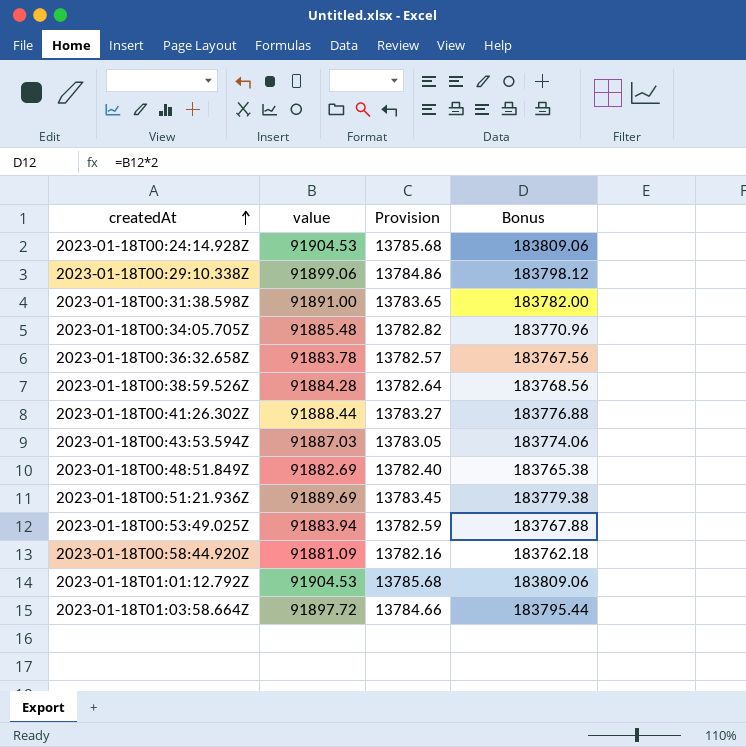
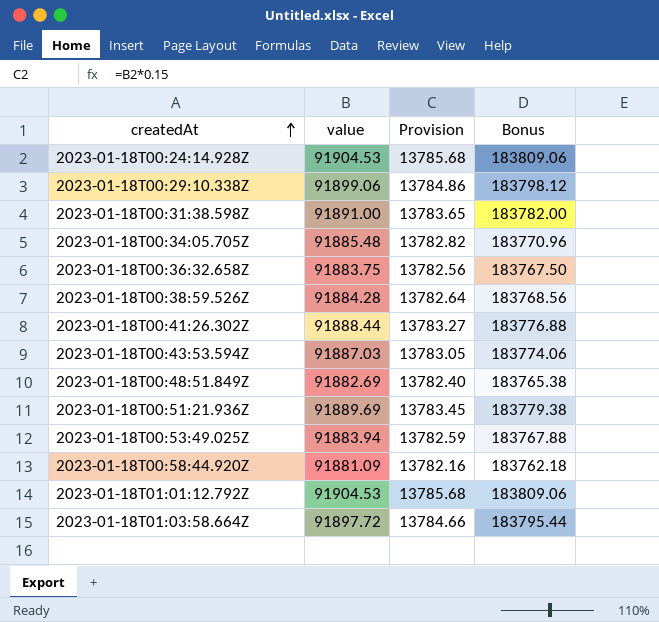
2023-01-18T00:36:32.658Z | value: 91883.78 -> 91883.75
2023-01-18T00:36:32.658Z | Provision: 13782.57 -> 13782.56
2023-01-18T00:36:32.658Z | Bonus: 183767.56 -> 183767.50

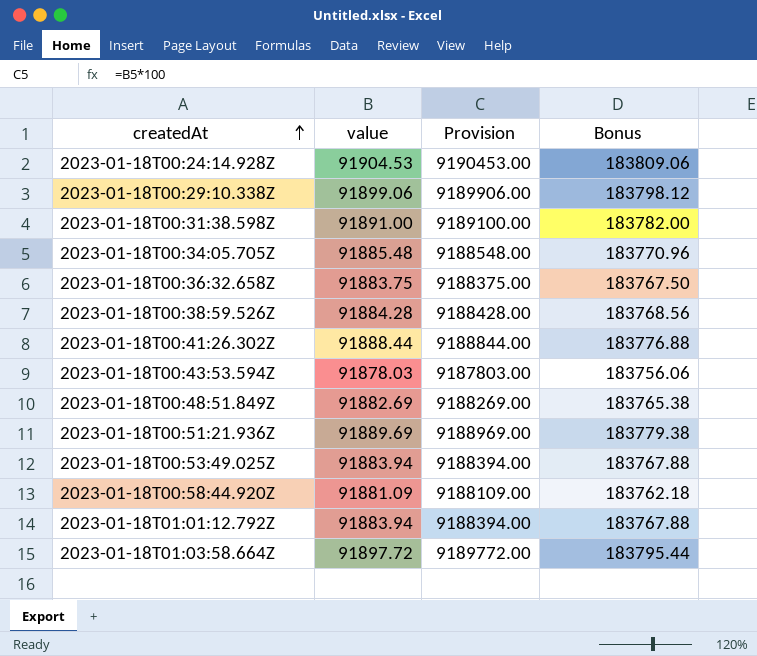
column Provision | formula: [value] * 0.15 -> [value] * 100
2023-01-18T00:43:53.594Z | value: 91887.03 -> 91878.03
2023-01-18T00:43:53.594Z | Bonus: 183774.06 -> 183756.06
2023-01-18T01:01:12.792Z | value: 91904.53 -> 91883.94
2023-01-18T01:01:12.792Z | Bonus: 183809.06 -> 183767.88

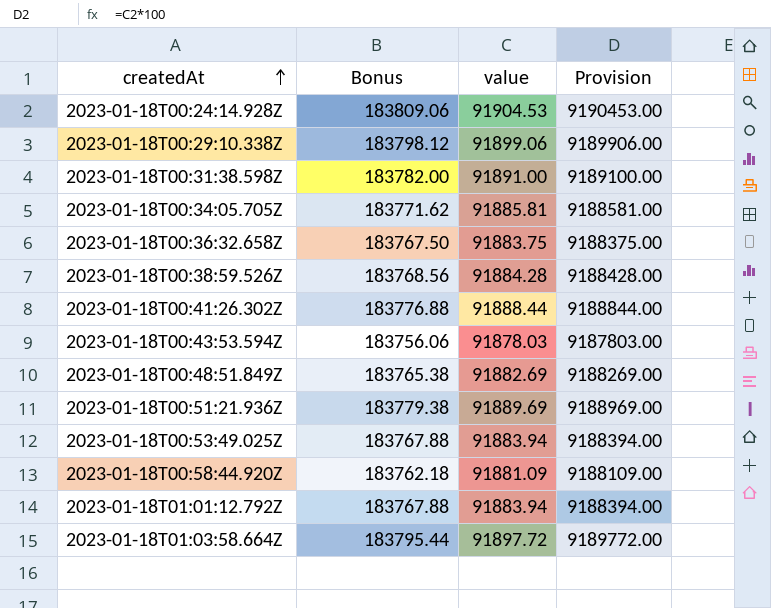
column Bonus | position: 4 -> 2
2023-01-18T00:34:05.705Z | Bonus: 183770.96 -> 183771.62
2023-01-18T00:34:05.705Z | value: 91885.48 -> 91885.81
2023-01-18T00:34:05.705Z | Provision: 9188548.00 -> 9188581.00

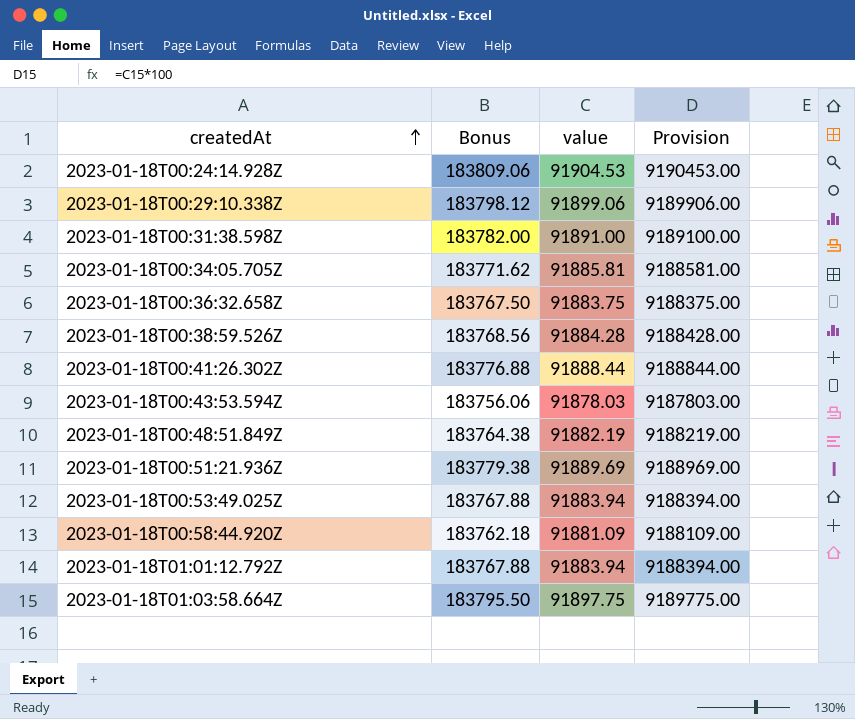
2023-01-18T00:48:51.849Z | Bonus: 183765.38 -> 183764.38
2023-01-18T00:48:51.849Z | value: 91882.69 -> 91882.19
2023-01-18T00:48:51.849Z | Provision: 9188269.00 -> 9188219.00
2023-01-18T01:03:58.664Z | Bonus: 183795.44 -> 183795.50
2023-01-18T01:03:58.664Z | value: 91897.72 -> 91897.75
2023-01-18T01:03:58.664Z | Provision: 9189772.00 -> 9189775.00

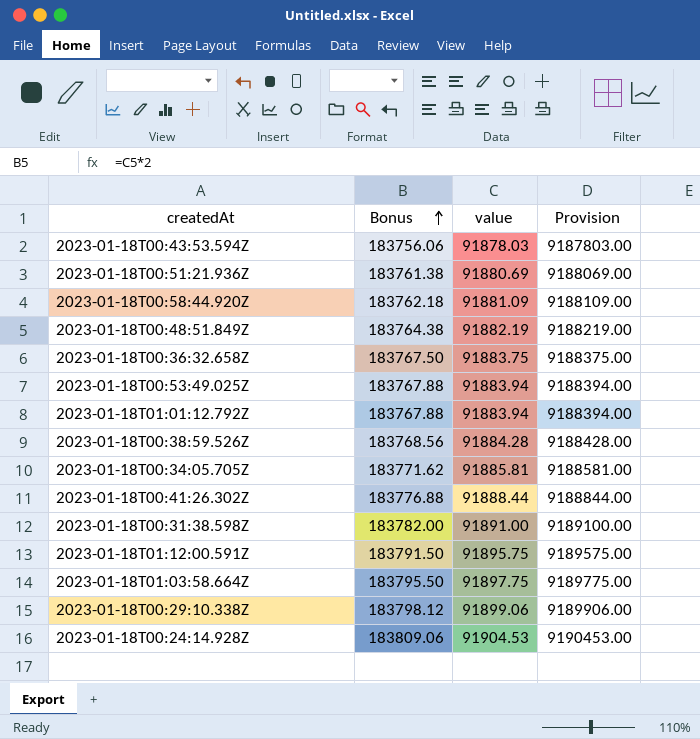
row order: createdAt ascending -> Bonus ascending
2023-01-18T00:51:21.936Z | Bonus: 183779.38 -> 183761.38
2023-01-18T00:51:21.936Z | value: 91889.69 -> 91880.69
2023-01-18T00:51:21.936Z | Provision: 9188969.00 -> 9188069.00
row 2023-01-18T01:12:00.591Z: none -> 183791.50 | 91895.75 | 9189575.00

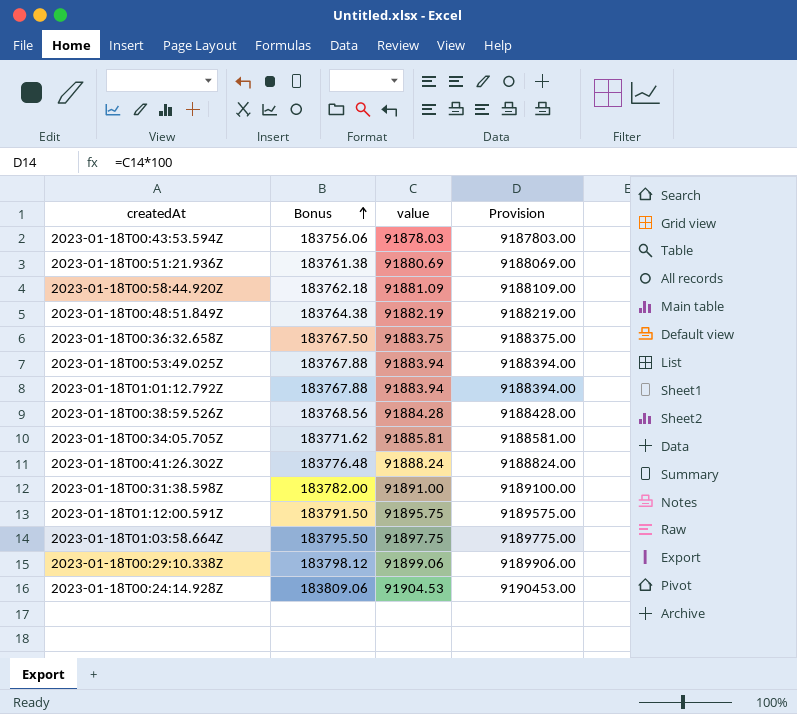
2023-01-18T00:41:26.302Z | Bonus: 183776.88 -> 183776.48
2023-01-18T00:41:26.302Z | value: 91888.44 -> 91888.24
2023-01-18T00:41:26.302Z | Provision: 9188844.00 -> 9188824.00

